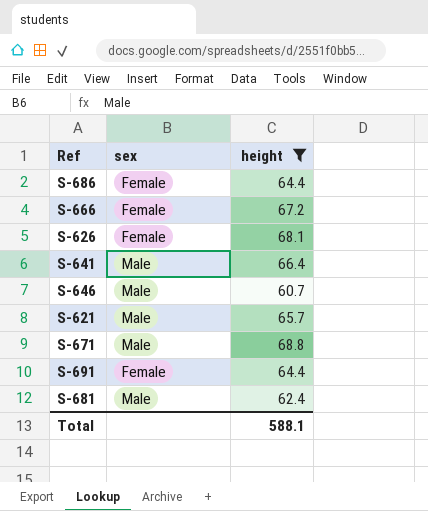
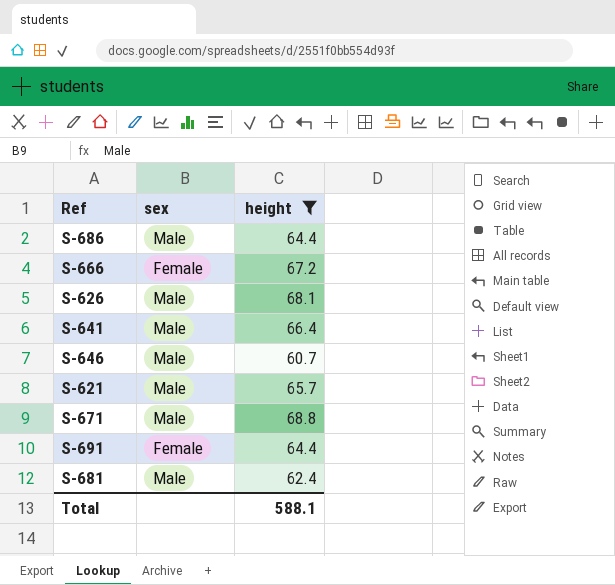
S-686 | sex: Female -> Male
S-626 | sex: Female -> Male

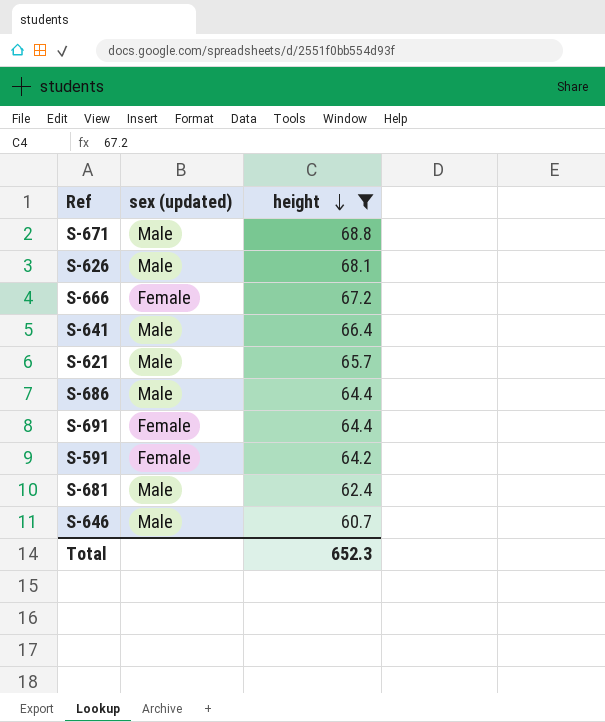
row order: none -> height descending
column name: sex -> sex (updated)
row S-591: none -> Female | 64.2
Total | height: 588.1 -> 652.3

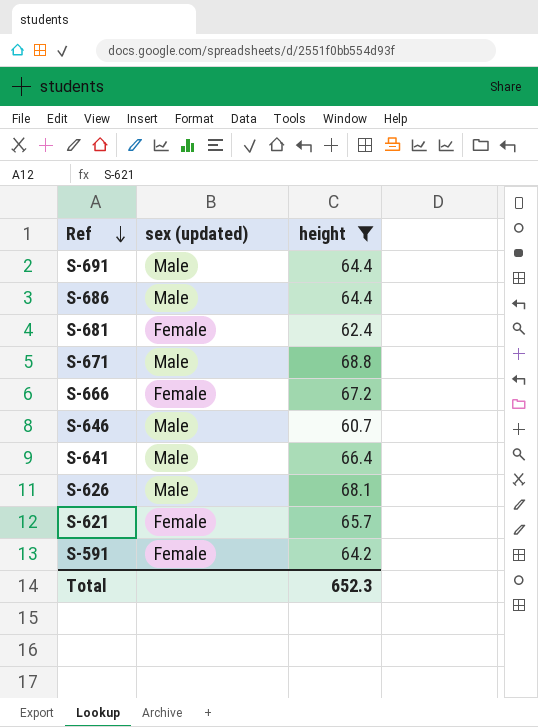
row order: height descending -> Ref descending
S-691 | sex (updated): Female -> Male
S-681 | sex (updated): Male -> Female
S-621 | sex (updated): Male -> Female

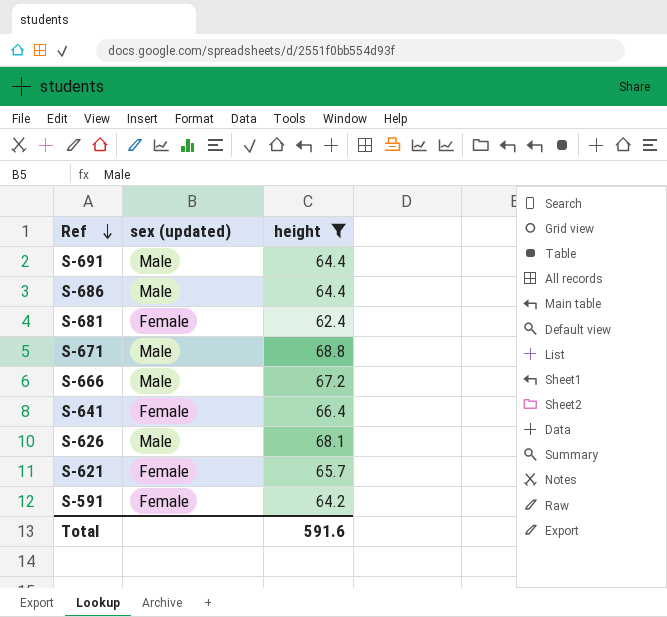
row S-646: Male | 60.7 -> none
S-666 | sex (updated): Female -> Male
S-641 | sex (updated): Male -> Female
Total | height: 652.3 -> 591.6

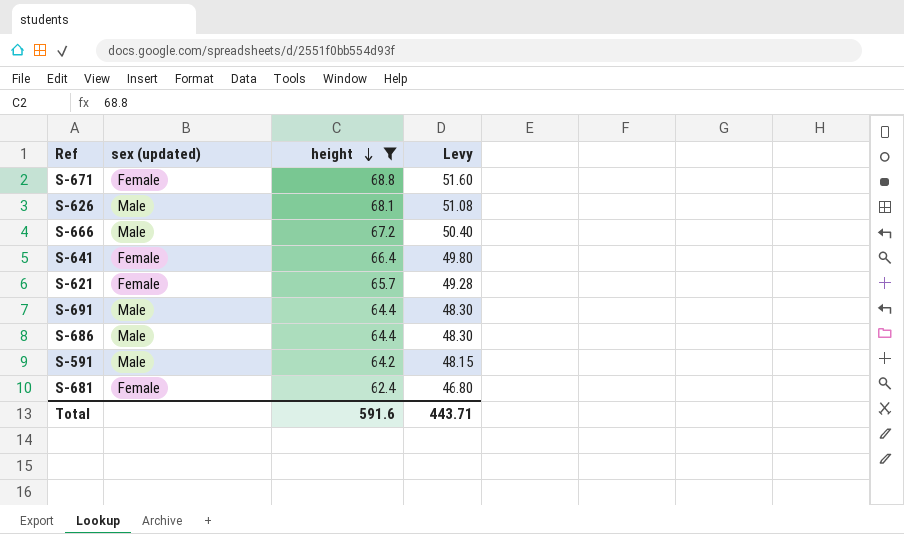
row order: Ref descending -> height descending
column Levy | formula: none -> [height] * 0.75
S-671 | sex (updated): Male -> Female
S-591 | sex (updated): Female -> Male

